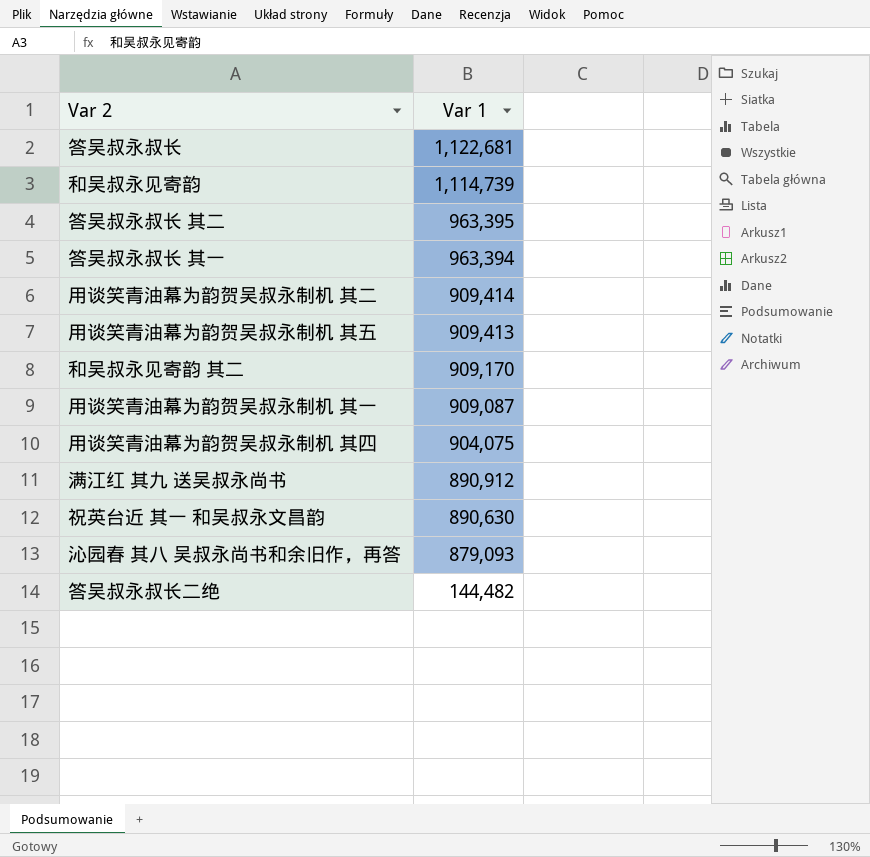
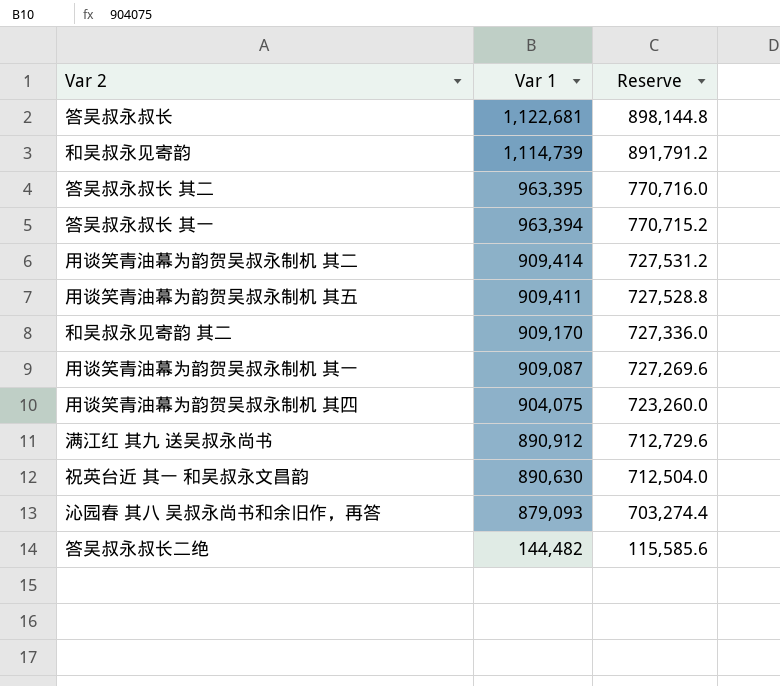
column Reserve | formula: none -> [Var 1] * 0.8
用谈笑青油幕为韵贺吴叔永制机 其五 | Var 1: 909,413 -> 909,411

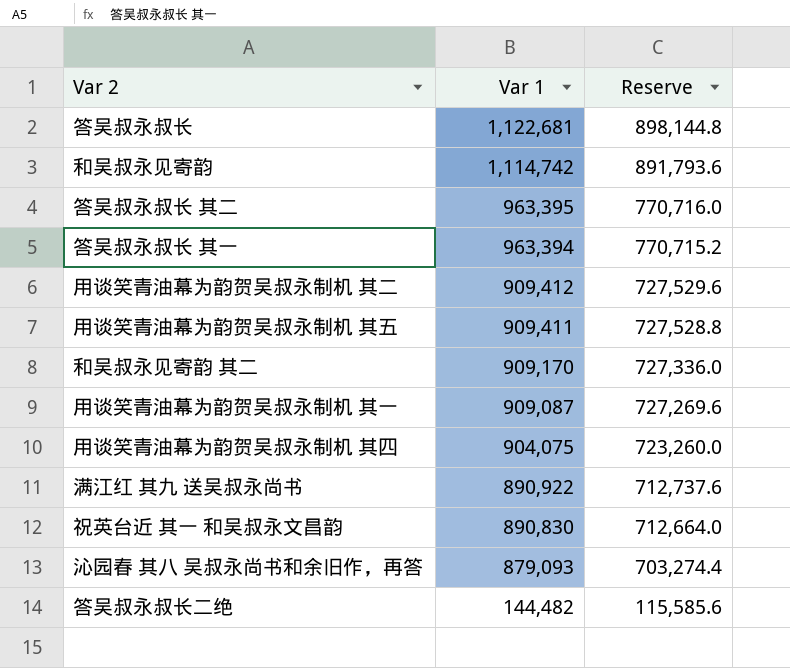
和吴叔永见寄韵 | Var 1: 1,114,739 -> 1,114,742
和吴叔永见寄韵 | Reserve: 891,791.2 -> 891,793.6
用谈笑青油幕为韵贺吴叔永制机 其二 | Var 1: 909,414 -> 909,412
用谈笑青油幕为韵贺吴叔永制机 其二 | Reserve: 727,531.2 -> 727,529.6
满江红 其九 送吴叔永尚书 | Var 1: 890,912 -> 890,922
满江红 其九 送吴叔永尚书 | Reserve: 712,729.6 -> 712,737.6
祝英台近 其一 和吴叔永文昌韵 | Var 1: 890,630 -> 890,830
祝英台近 其一 和吴叔永文昌韵 | Reserve: 712,504.0 -> 712,664.0

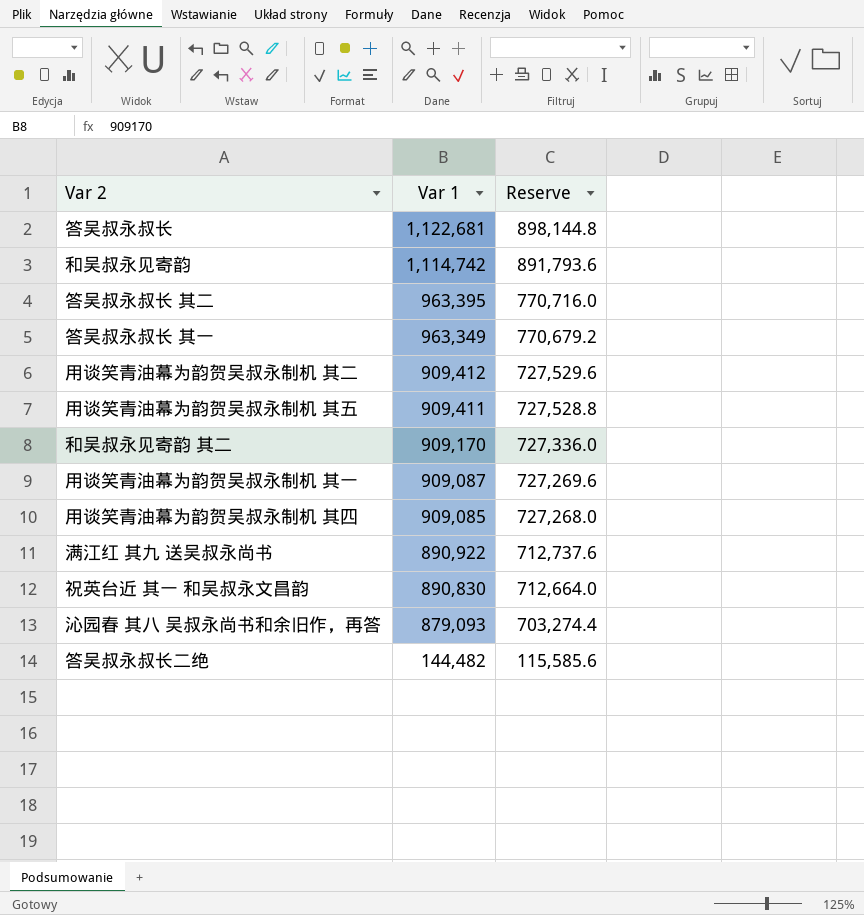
答吴叔永叔长 其一 | Var 1: 963,394 -> 963,349
答吴叔永叔长 其一 | Reserve: 770,715.2 -> 770,679.2
用谈笑青油幕为韵贺吴叔永制机 其四 | Var 1: 904,075 -> 909,085
用谈笑青油幕为韵贺吴叔永制机 其四 | Reserve: 723,260.0 -> 727,268.0

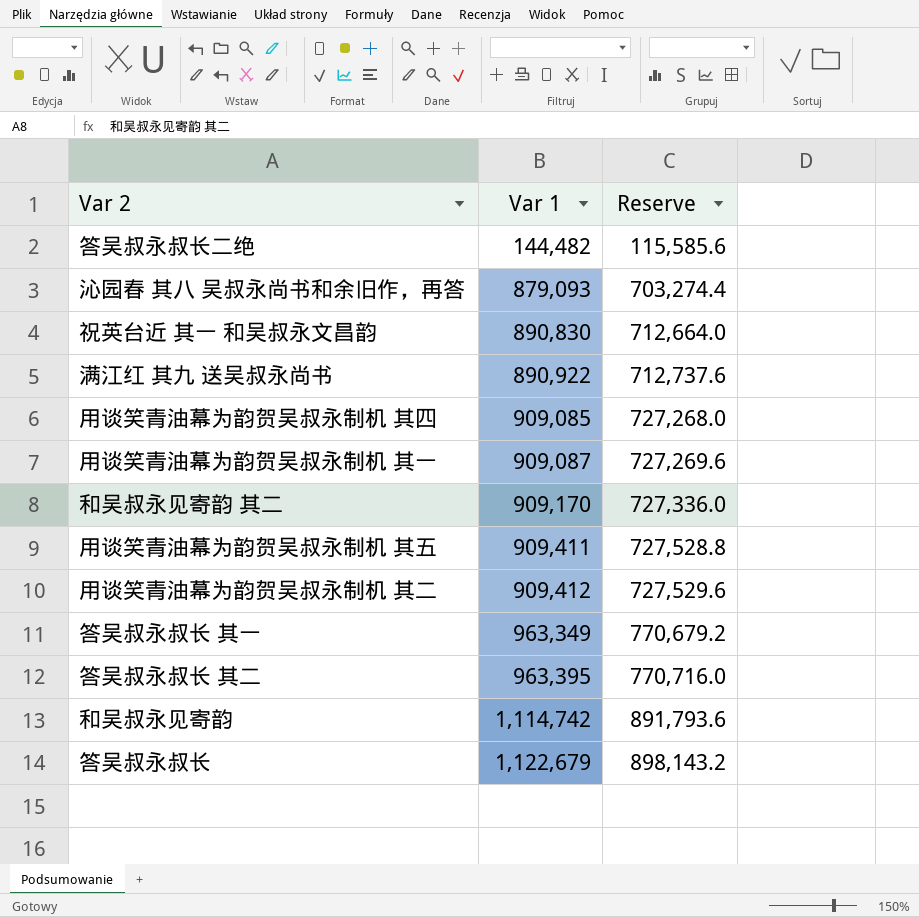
row order: Var 1 descending -> Var 1 ascending
答吴叔永叔长 | Var 1: 1,122,681 -> 1,122,679
答吴叔永叔长 | Reserve: 898,144.8 -> 898,143.2

